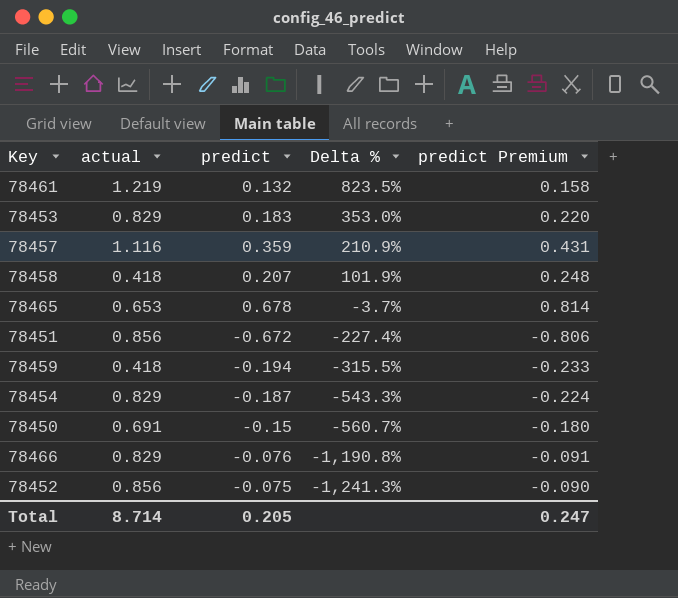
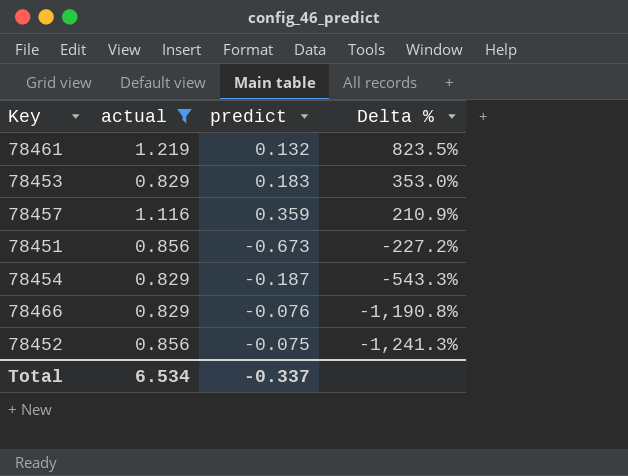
filter: none -> actual >= 0.829
column predict Premium | formula: [predict] * 1.2 -> none
78451 | predict: -0.672 -> -0.673
78451 | Delta %: -227.4% -> -227.2%
Total | actual: 8.714 -> 6.534
Total | predict: 0.205 -> -0.337

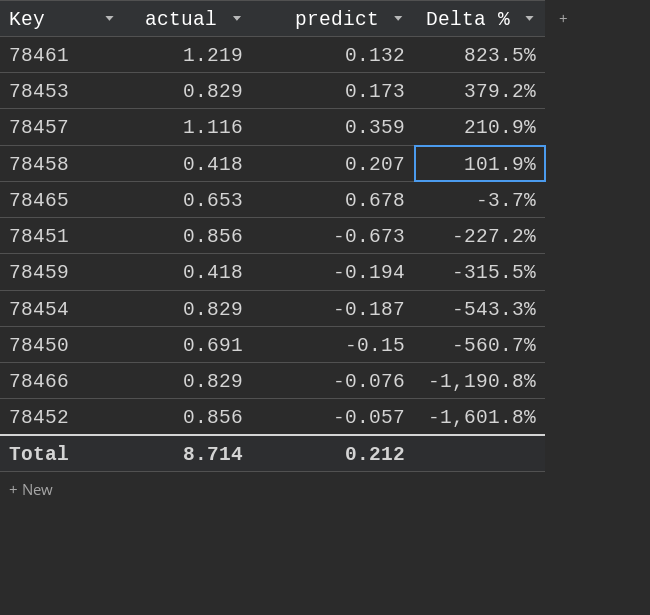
filter: actual >= 0.829 -> none
78453 | predict: 0.183 -> 0.173
78453 | Delta %: 353.0% -> 379.2%
78452 | predict: -0.075 -> -0.057
78452 | Delta %: -1,241.3% -> -1,601.8%
Total | actual: 6.534 -> 8.714
Total | predict: -0.337 -> 0.212

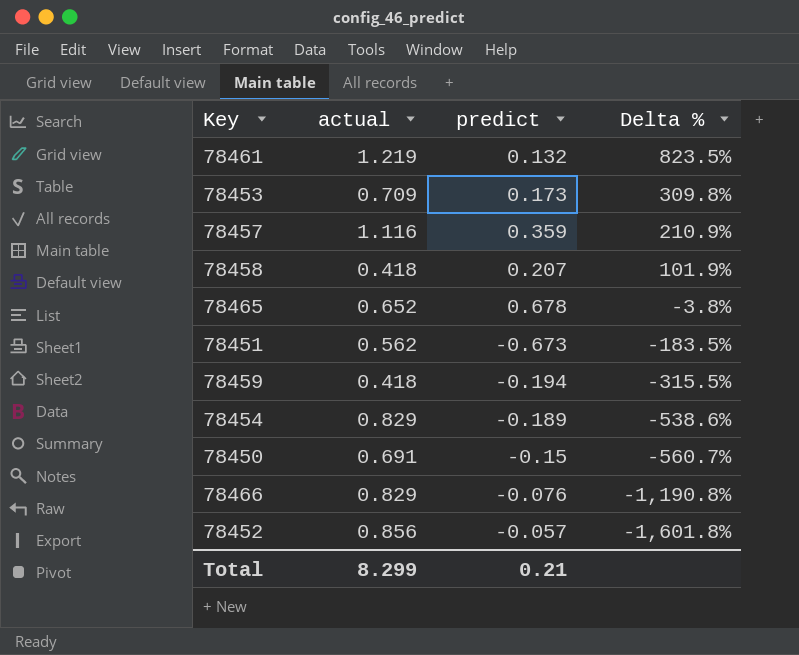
78453 | actual: 0.829 -> 0.709
78453 | Delta %: 379.2% -> 309.8%
78465 | actual: 0.653 -> 0.652
78465 | Delta %: -3.7% -> -3.8%
78451 | actual: 0.856 -> 0.562
78451 | Delta %: -227.2% -> -183.5%
78454 | predict: -0.187 -> -0.189
78454 | Delta %: -543.3% -> -538.6%
Total | actual: 8.714 -> 8.299
Total | predict: 0.212 -> 0.21

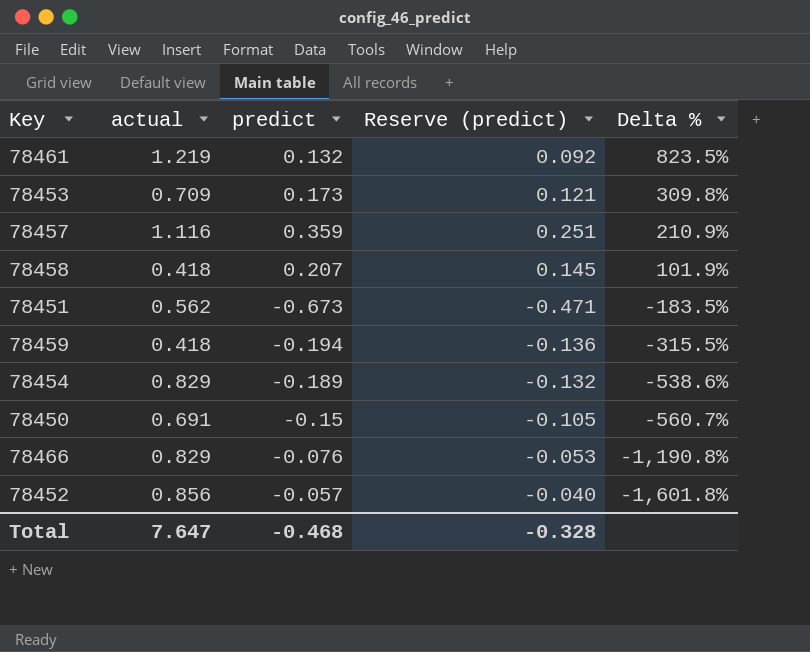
column Reserve (predict) | formula: none -> [predict] * 0.7
row 78465: 0.652 | 0.678 | -3.8% -> none
Total | actual: 8.299 -> 7.647
Total | predict: 0.21 -> -0.468

